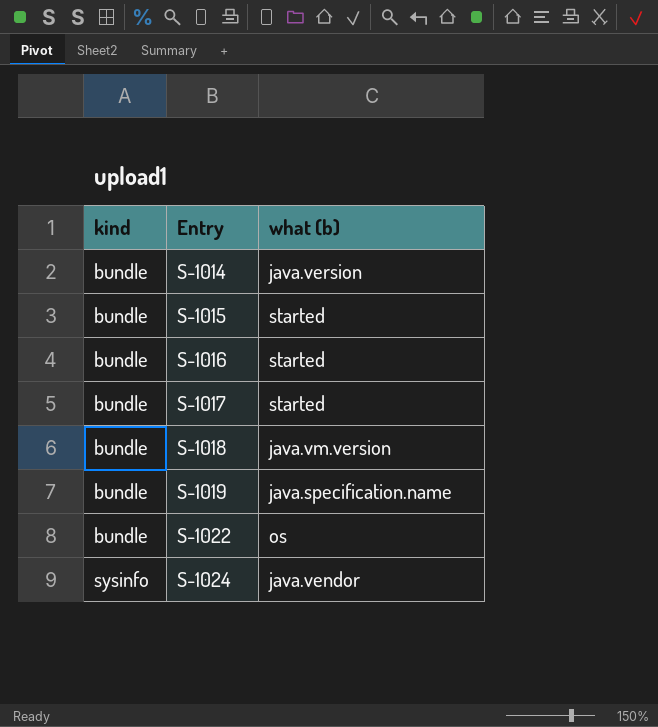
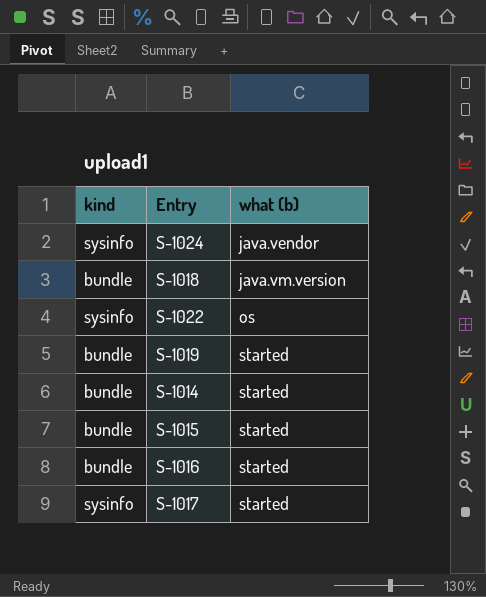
row order: kind ascending -> what (b) ascending
S-1022 | kind: bundle -> sysinfo
S-1019 | what (b): java.specification.name -> started
S-1014 | what (b): java.version -> started
S-1017 | kind: bundle -> sysinfo

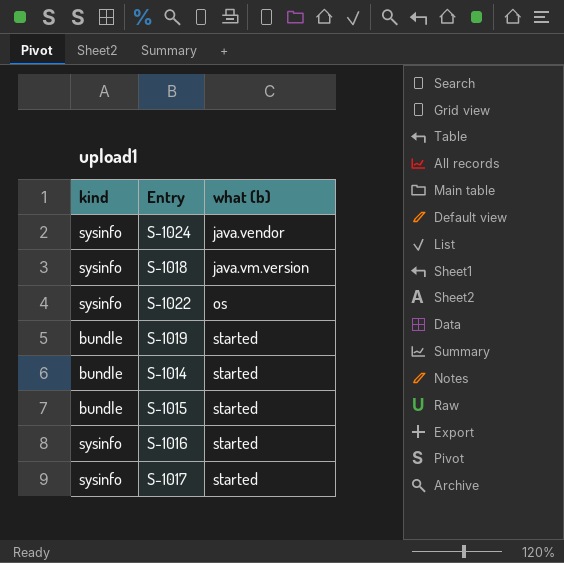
S-1018 | kind: bundle -> sysinfo
S-1016 | kind: bundle -> sysinfo

